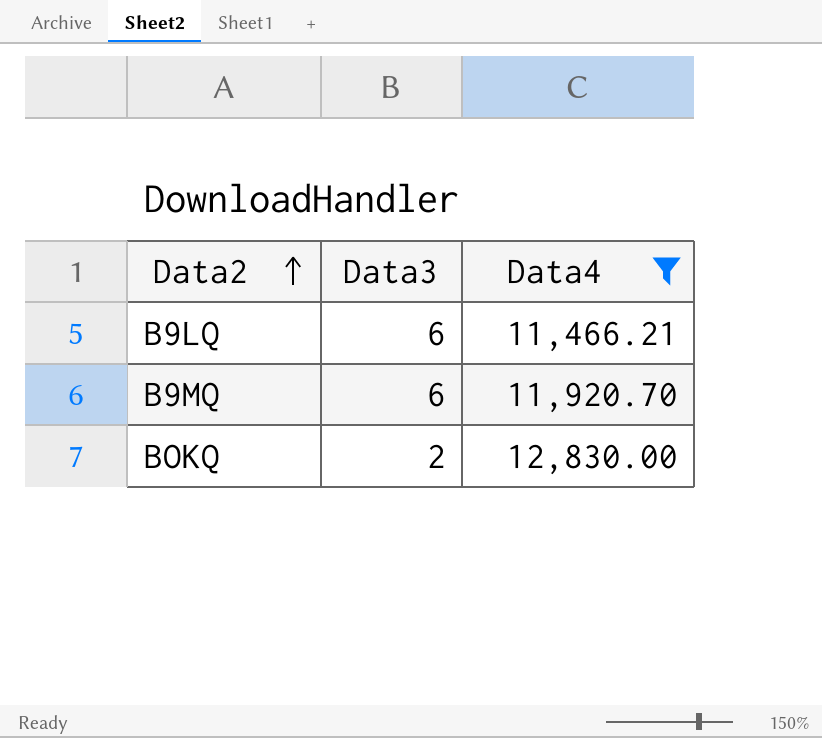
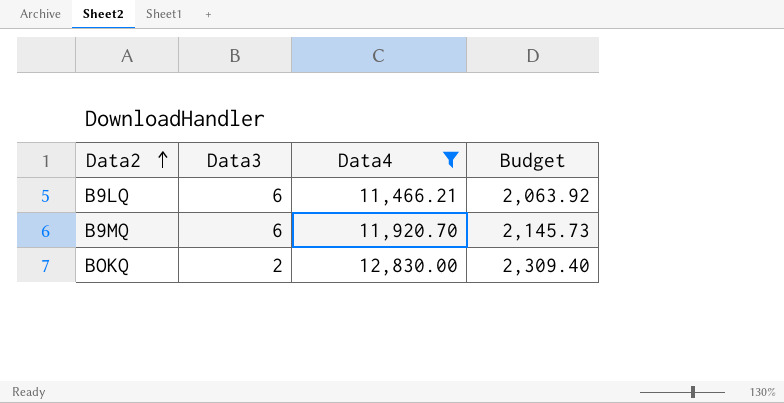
column Budget | formula: none -> [Data4] * 0.18

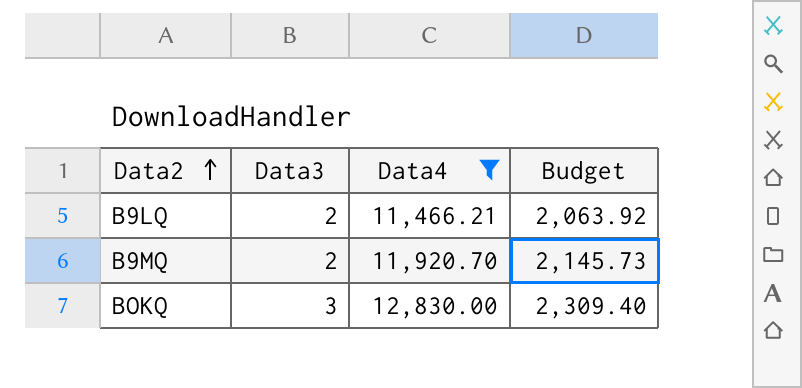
B9LQ | Data3: 6 -> 2
B9MQ | Data3: 6 -> 2
BOKQ | Data3: 2 -> 3

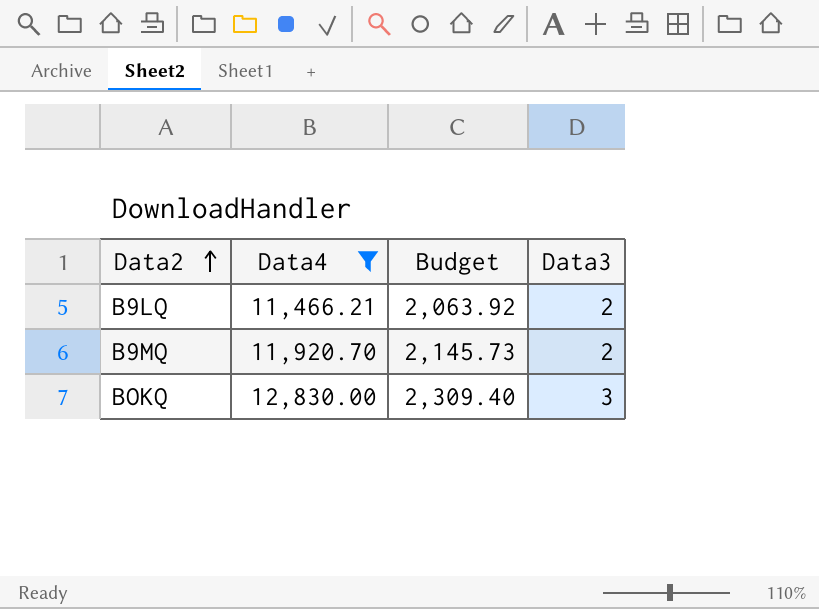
column Data3 | position: 2 -> 4

